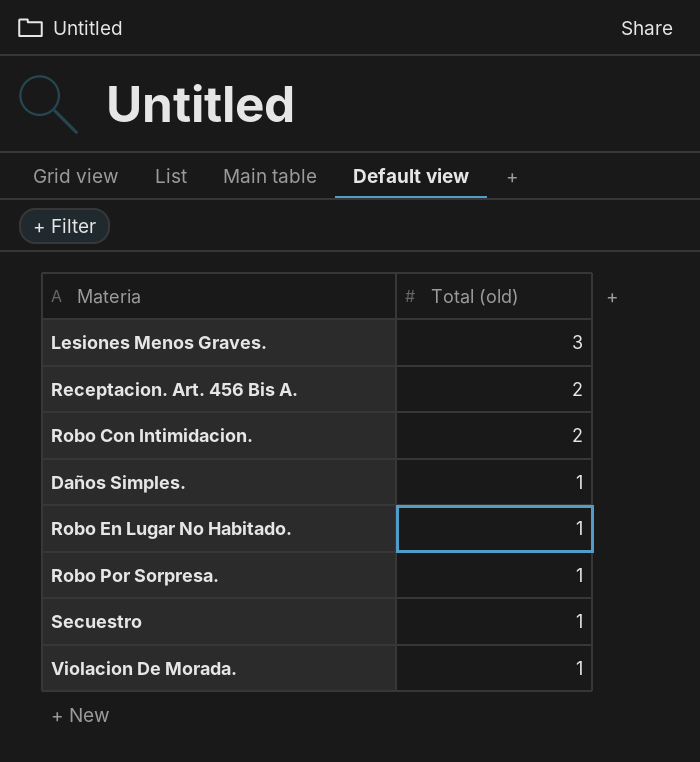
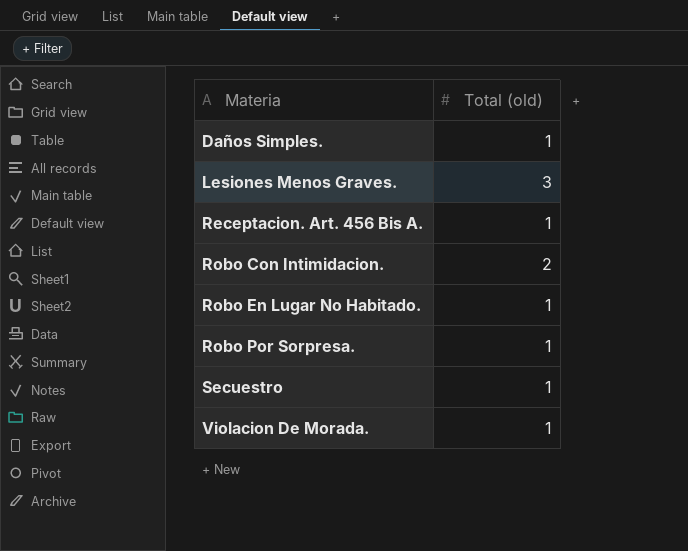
row order: Total (old) descending -> Materia ascending
Receptacion. Art. 456 Bis A. | Total (old): 2 -> 1

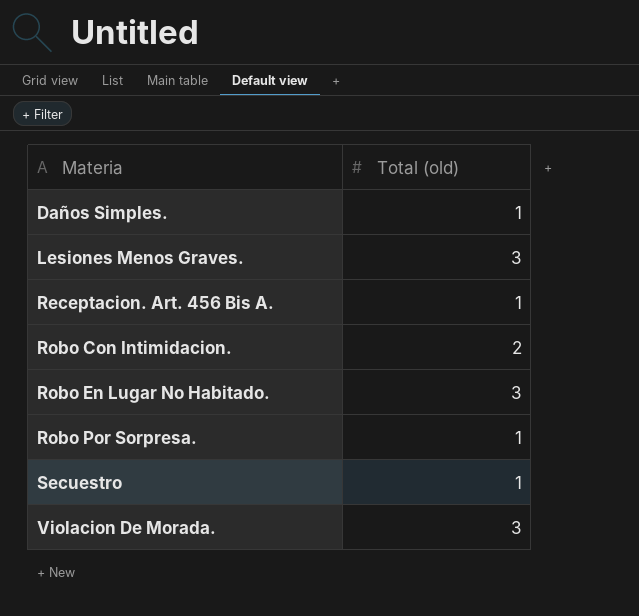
Robo En Lugar No Habitado. | Total (old): 1 -> 3
Violacion De Morada. | Total (old): 1 -> 3

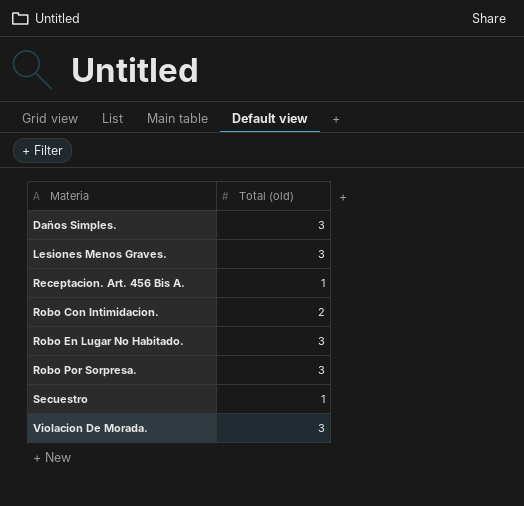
Daños Simples. | Total (old): 1 -> 3
Robo Por Sorpresa. | Total (old): 1 -> 3

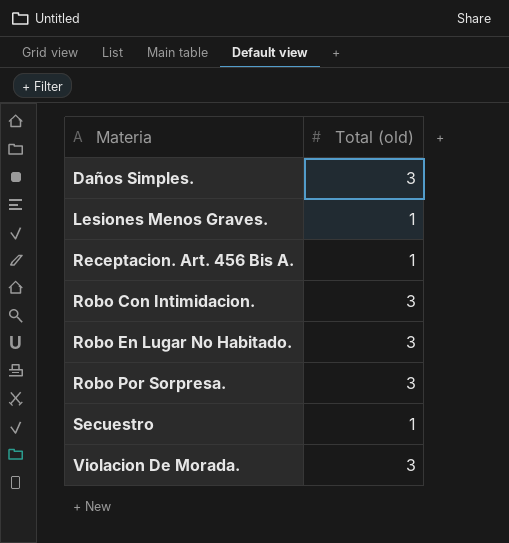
Lesiones Menos Graves. | Total (old): 3 -> 1
Robo Con Intimidacion. | Total (old): 2 -> 3

